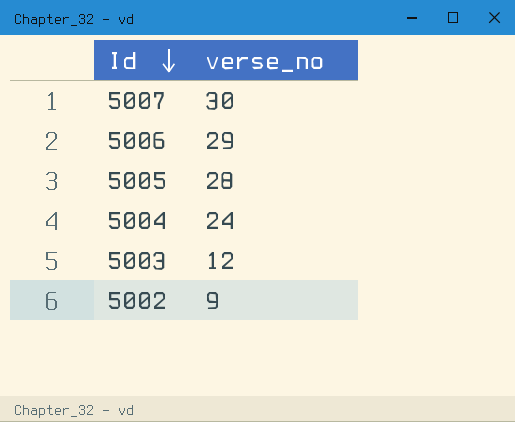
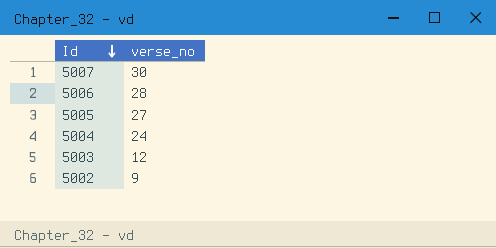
5006 | verse_no: 29 -> 28
5005 | verse_no: 28 -> 27

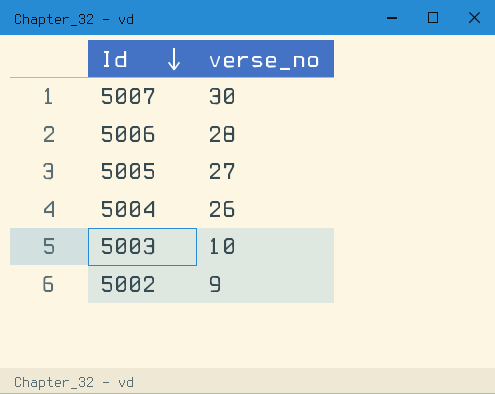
5004 | verse_no: 24 -> 26
5003 | verse_no: 12 -> 10

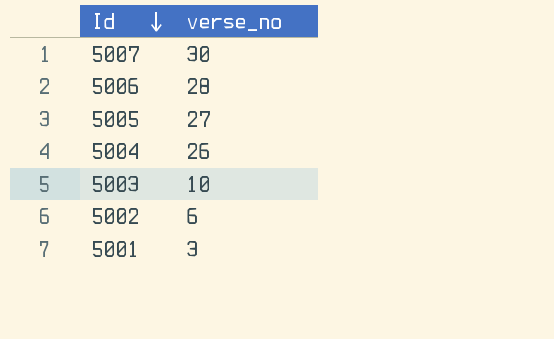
5002 | verse_no: 9 -> 6
row 5001: none -> 3

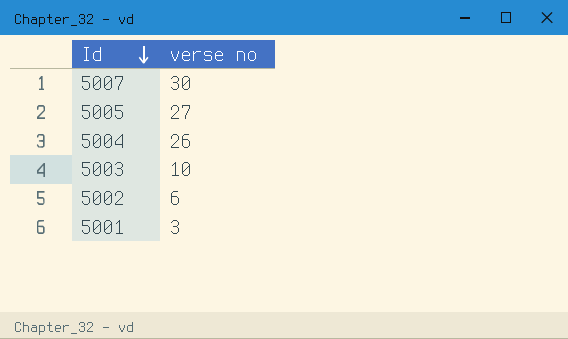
column name: verse_no -> verse no
row 5006: 28 -> none

